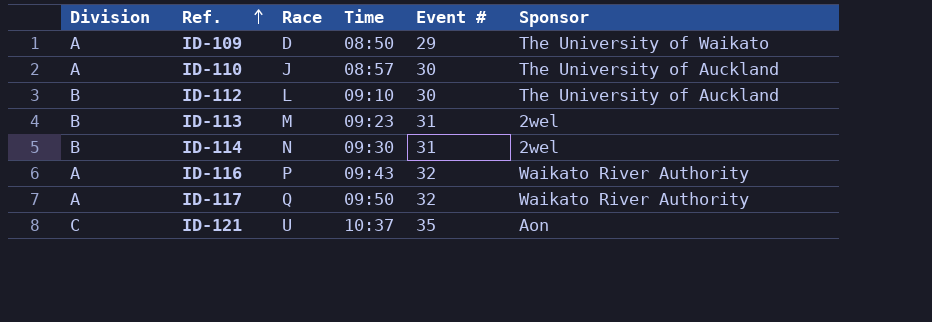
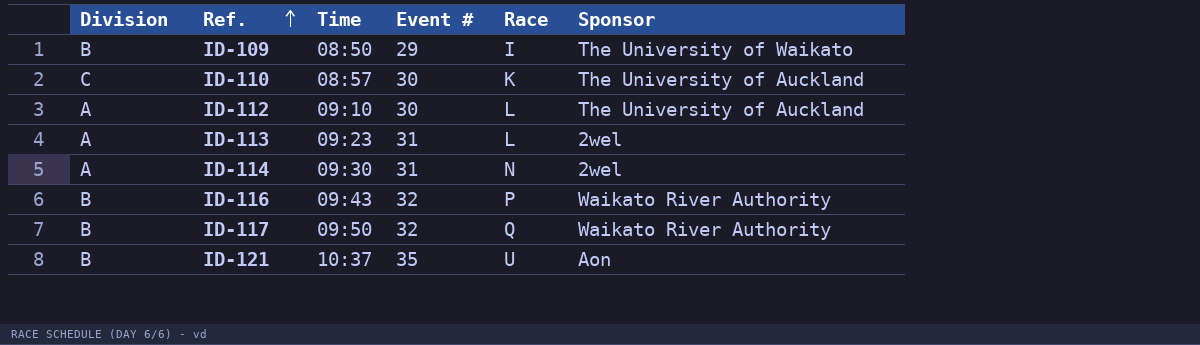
column Race | position: 3 -> 5
ID-109 | Division: A -> B
ID-109 | Race: D -> I
ID-110 | Division: A -> C
ID-110 | Race: J -> K
ID-112 | Division: B -> A
ID-113 | Division: B -> A
ID-113 | Race: M -> L
ID-114 | Division: B -> A
ID-116 | Division: A -> B
ID-117 | Division: A -> B
ID-121 | Division: C -> B

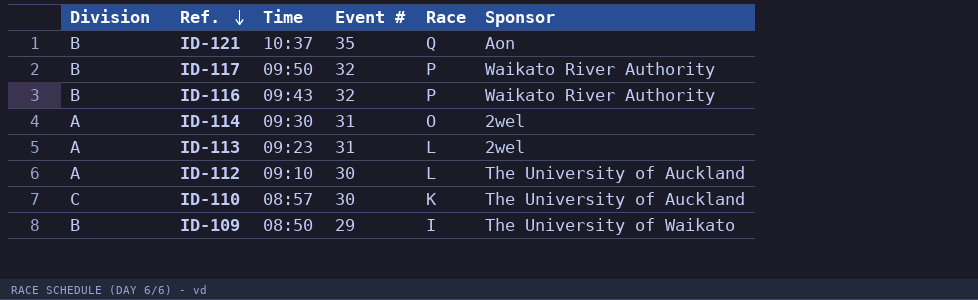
row order: Ref. ascending -> Ref. descending
ID-121 | Race: U -> Q
ID-117 | Race: Q -> P
ID-114 | Race: N -> O

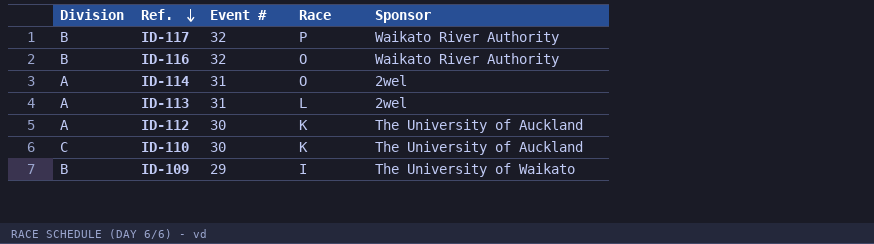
column Time | position: 3 -> none
row ID-121: B | 10:37 | 35 | Q | Aon -> none
ID-116 | Race: P -> O
ID-112 | Race: L -> K

